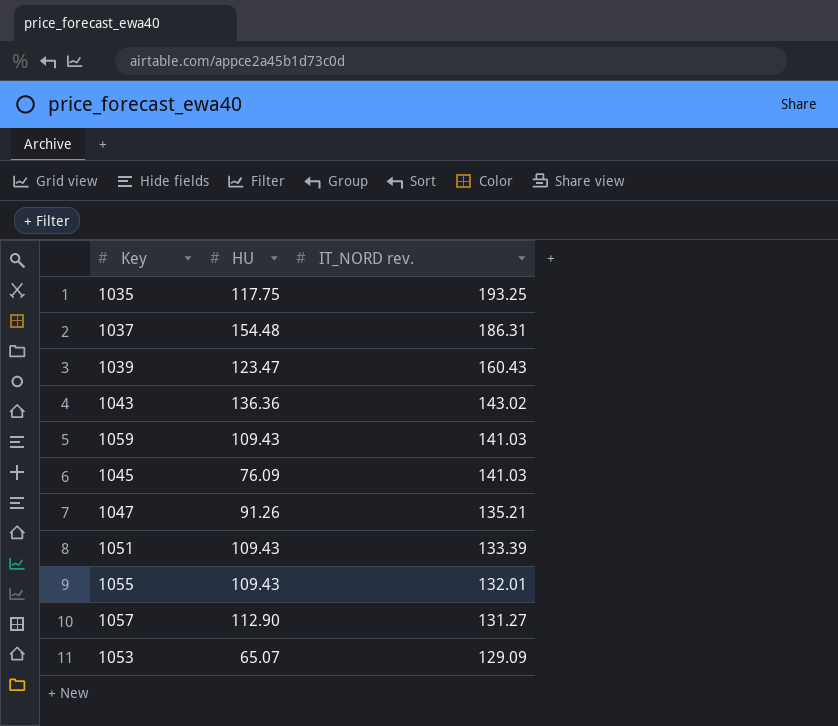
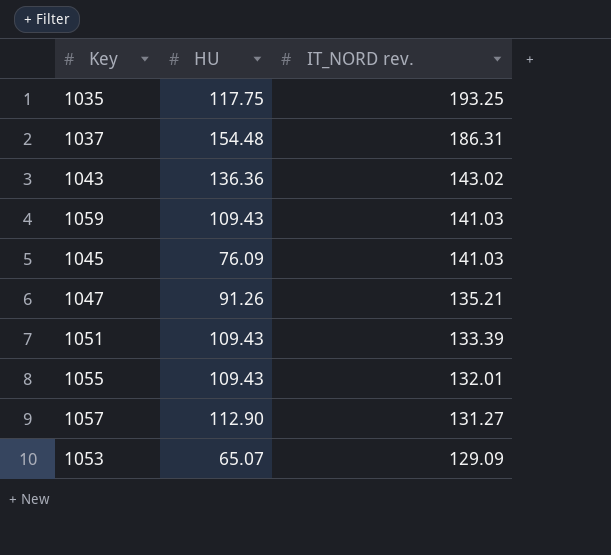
row 1039: 123.47 | 160.43 -> none

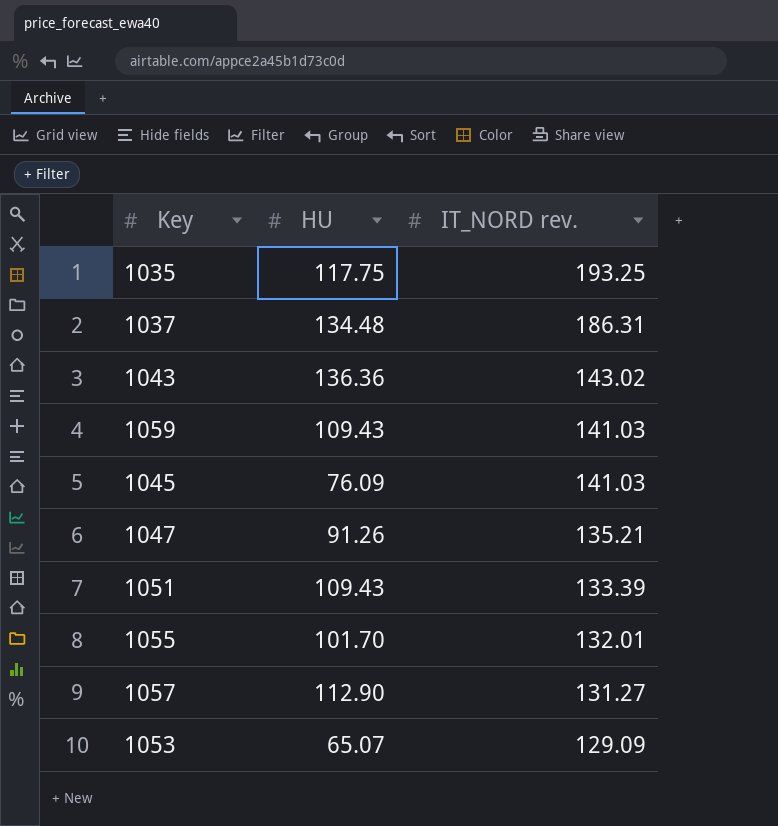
1037 | HU: 154.48 -> 134.48
1055 | HU: 109.43 -> 101.70

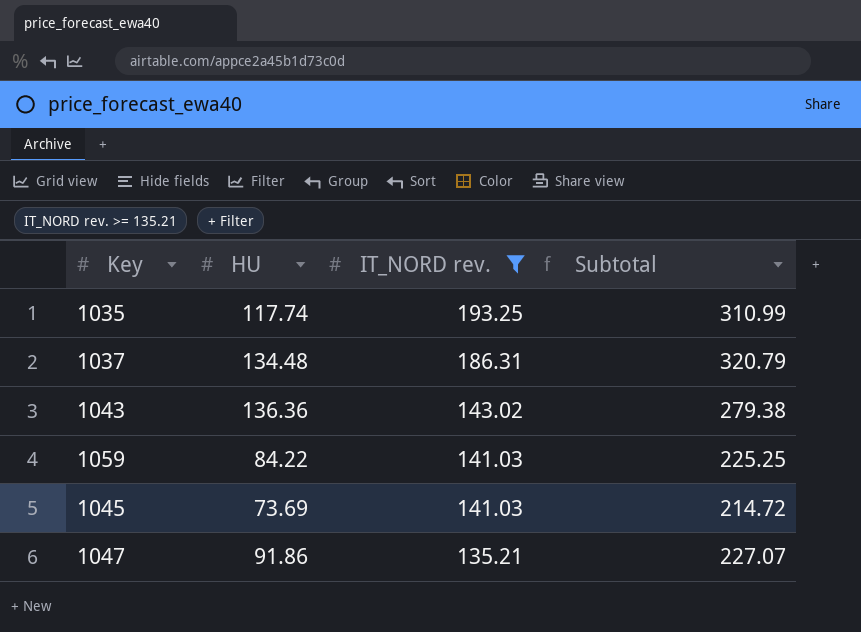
filter: none -> IT_NORD rev. >= 135.21
column Subtotal | formula: none -> [HU] + [IT_NORD rev.]
1035 | HU: 117.75 -> 117.74
1059 | HU: 109.43 -> 84.22
1045 | HU: 76.09 -> 73.69
1047 | HU: 91.26 -> 91.86

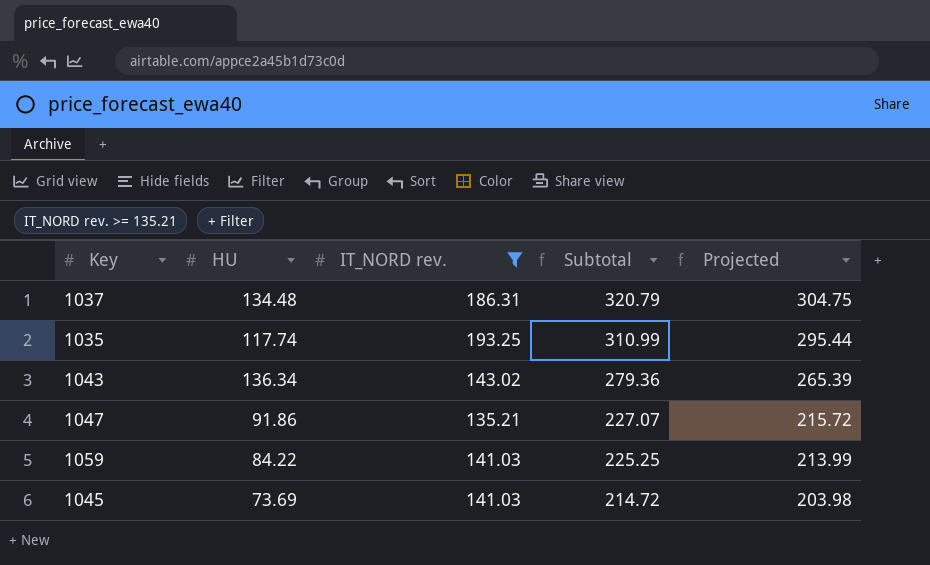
row order: IT_NORD rev. descending -> Subtotal descending
column Projected | formula: none -> [Subtotal] * 0.95
1043 | HU: 136.36 -> 136.34
1043 | Subtotal: 279.38 -> 279.36

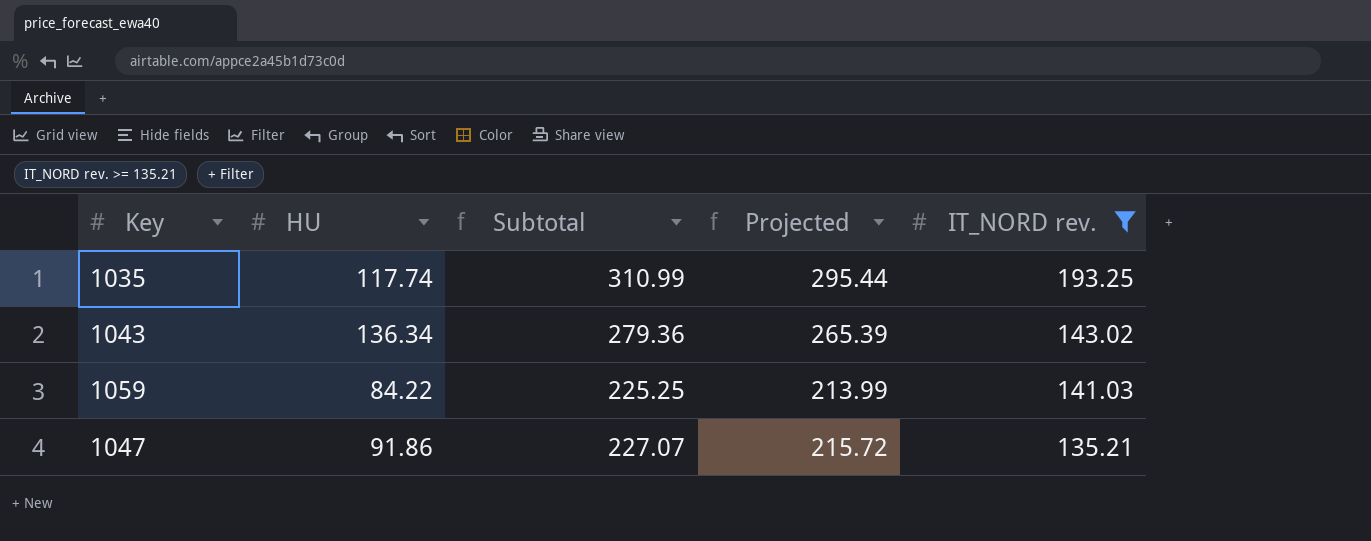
row order: Subtotal descending -> IT_NORD rev. descending
column IT_NORD rev. | position: 3 -> 5
row 1037: 134.48 | 186.31 | 320.79 | 304.75 -> none
row 1045: 73.69 | 141.03 | 214.72 | 203.98 -> none

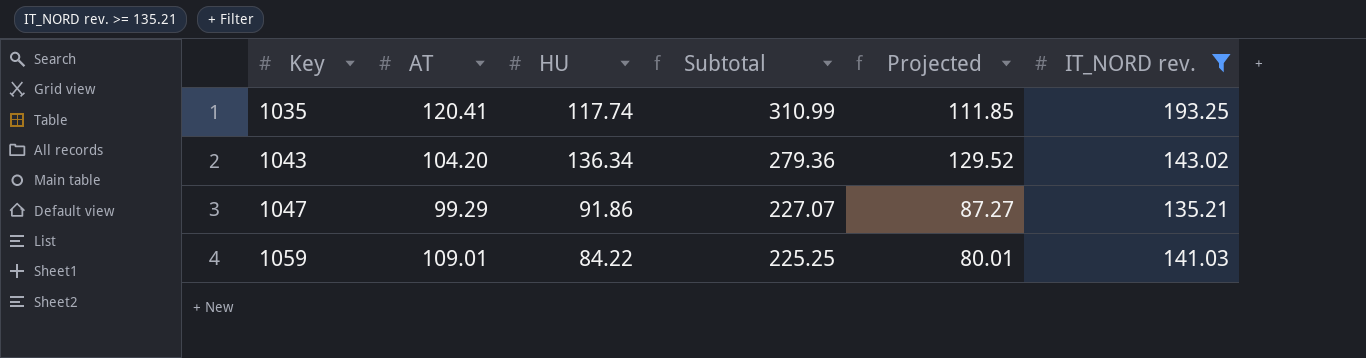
row order: IT_NORD rev. descending -> Key ascending
column AT | position: none -> 2
column Projected | formula: [Subtotal] * 0.95 -> [HU] * 0.95

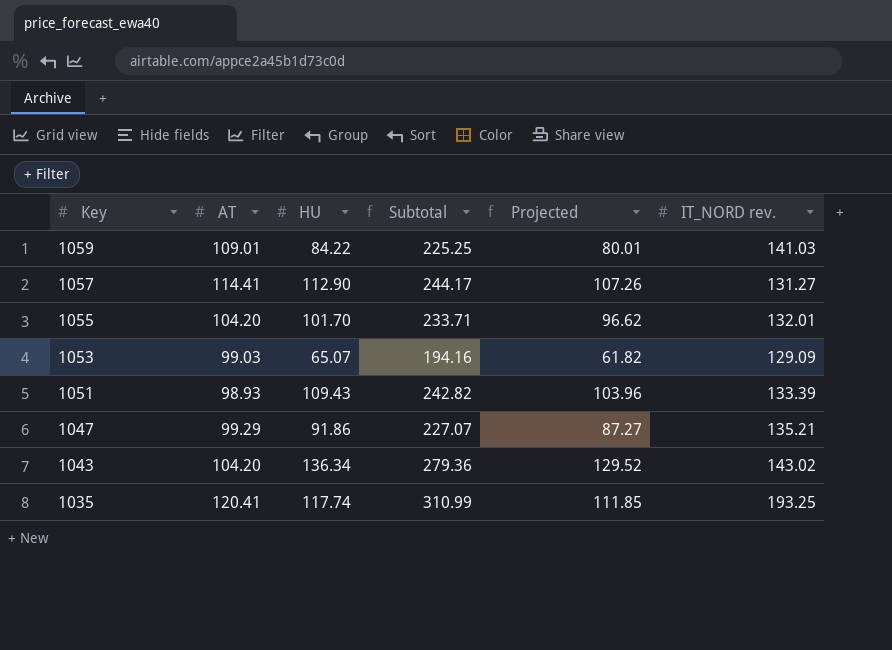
filter: IT_NORD rev. >= 135.21 -> none
row order: Key ascending -> Key descending

